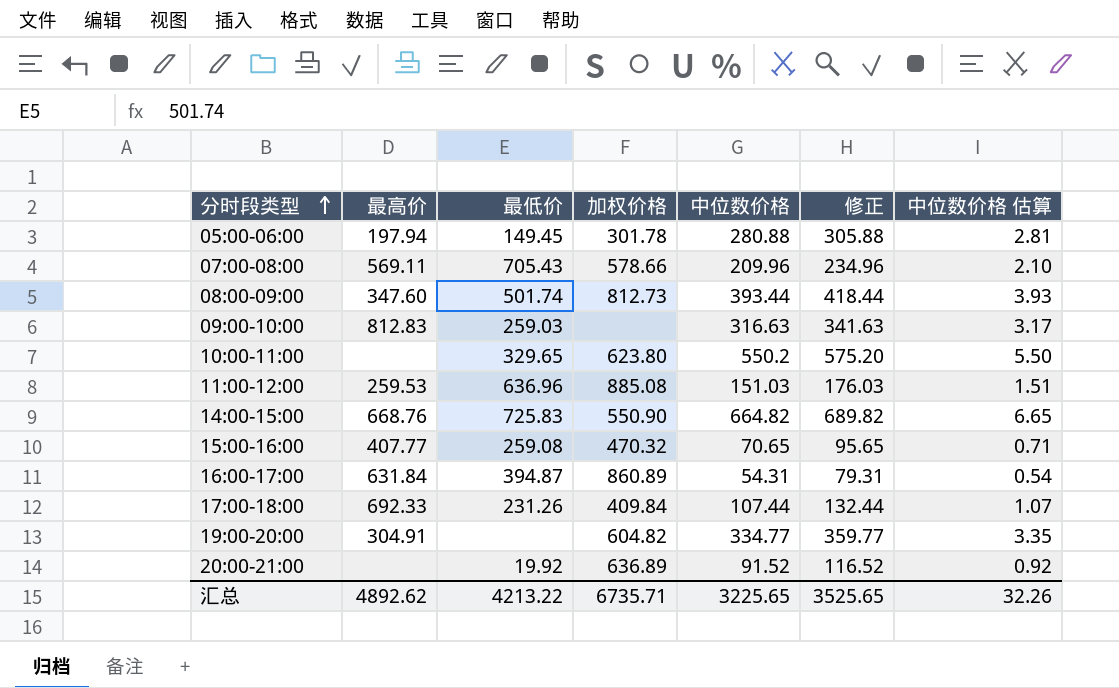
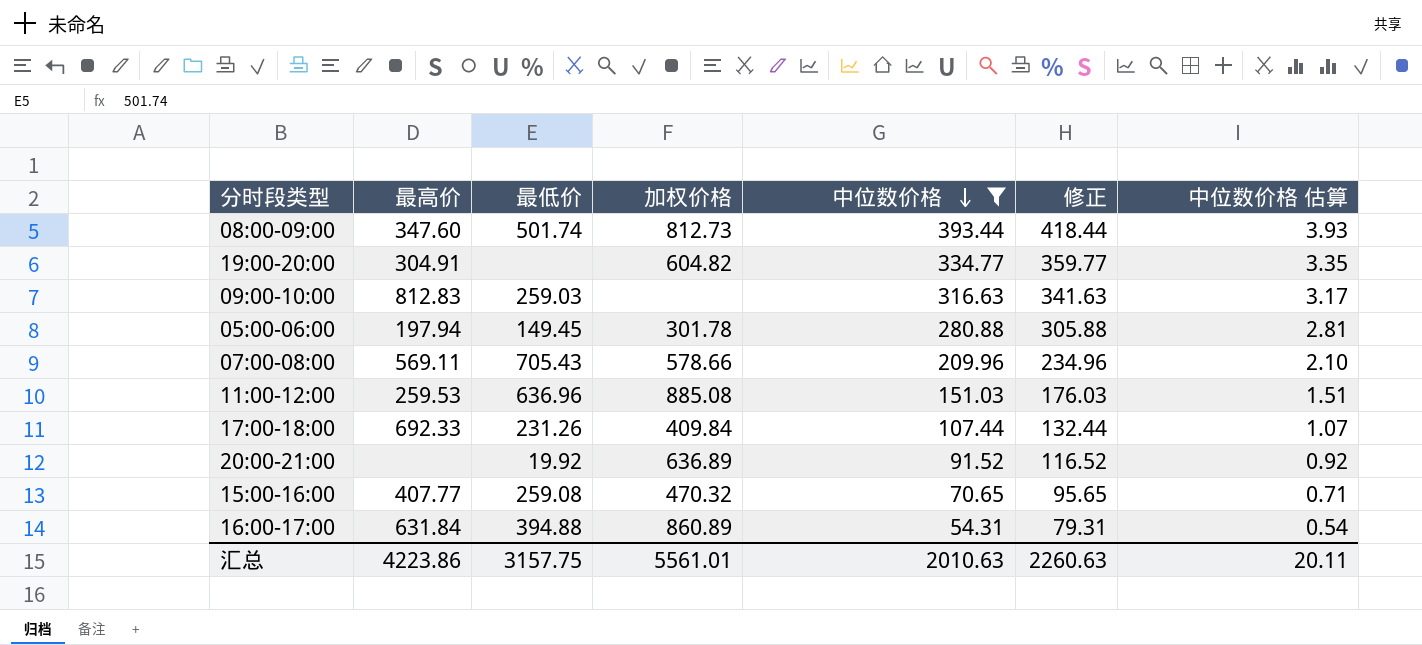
filter: none -> 中位数价格 <= 393.44
row order: 分时段类型 ascending -> 中位数价格 descending
16:00-17:00 | 最低价: 394.87 -> 394.88
汇总 | 最高价: 4892.62 -> 4223.86
汇总 | 最低价: 4213.22 -> 3157.75
汇总 | 加权价格: 6735.71 -> 5561.01
汇总 | 中位数价格: 3225.65 -> 2010.63
汇总 | 修正: 3525.65 -> 2260.63
汇总 | 中位数价格 估算: 32.26 -> 20.11

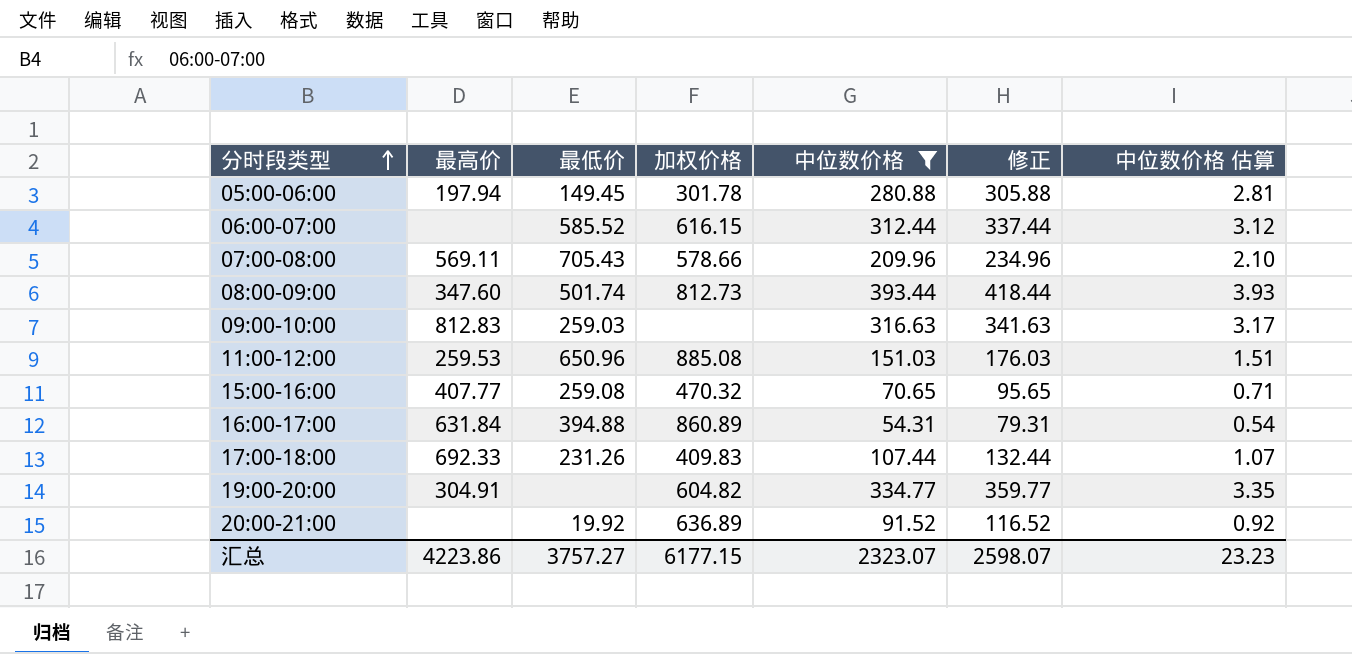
row order: 中位数价格 descending -> 分时段类型 ascending
row 06:00-07:00: none -> none | 585.52 | 616.15 | 312.44 | 337.44 | 3.12
11:00-12:00 | 最低价: 636.96 -> 650.96
17:00-18:00 | 加权价格: 409.84 -> 409.83
汇总 | 最低价: 3157.75 -> 3757.27
汇总 | 加权价格: 5561.01 -> 6177.15
汇总 | 中位数价格: 2010.63 -> 2323.07
汇总 | 修正: 2260.63 -> 2598.07
汇总 | 中位数价格 估算: 20.11 -> 23.23

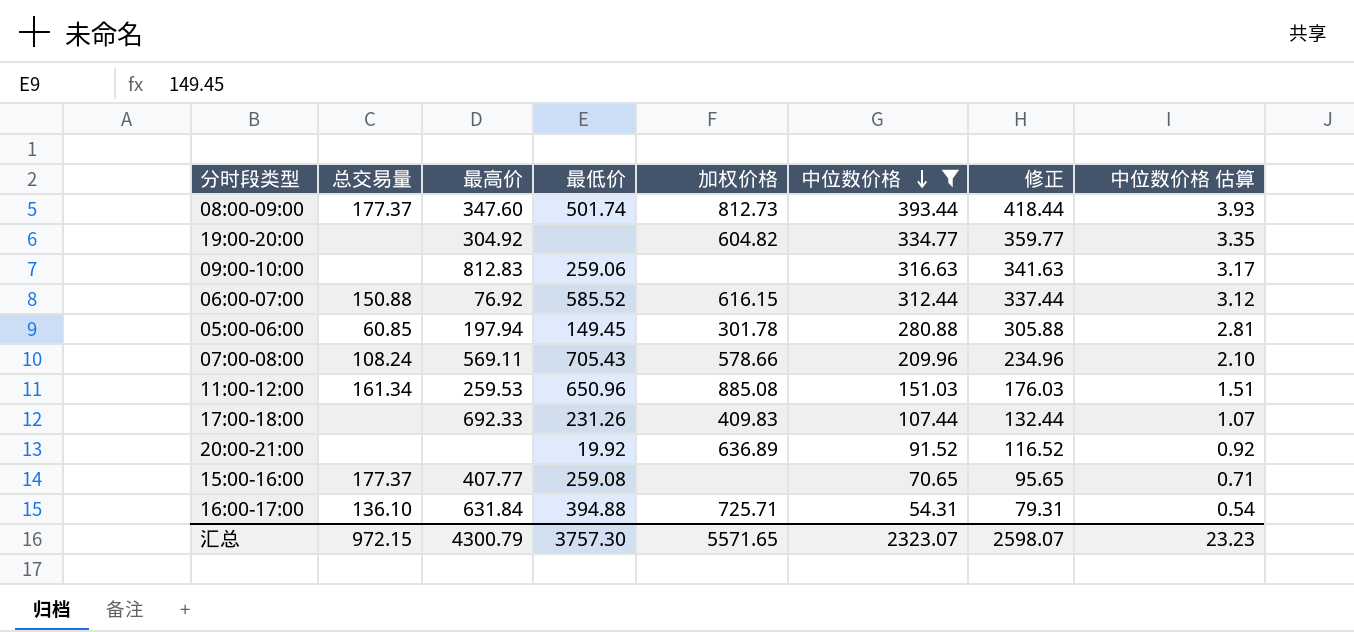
row order: 分时段类型 ascending -> 中位数价格 descending
column 总交易量 | position: none -> 2
19:00-20:00 | 最高价: 304.91 -> 304.92
09:00-10:00 | 最低价: 259.03 -> 259.06
06:00-07:00 | 最高价: none -> 76.92
15:00-16:00 | 加权价格: 470.32 -> none
16:00-17:00 | 加权价格: 860.89 -> 725.71
汇总 | 最高价: 4223.86 -> 4300.79
汇总 | 最低价: 3757.27 -> 3757.30
汇总 | 加权价格: 6177.15 -> 5571.65

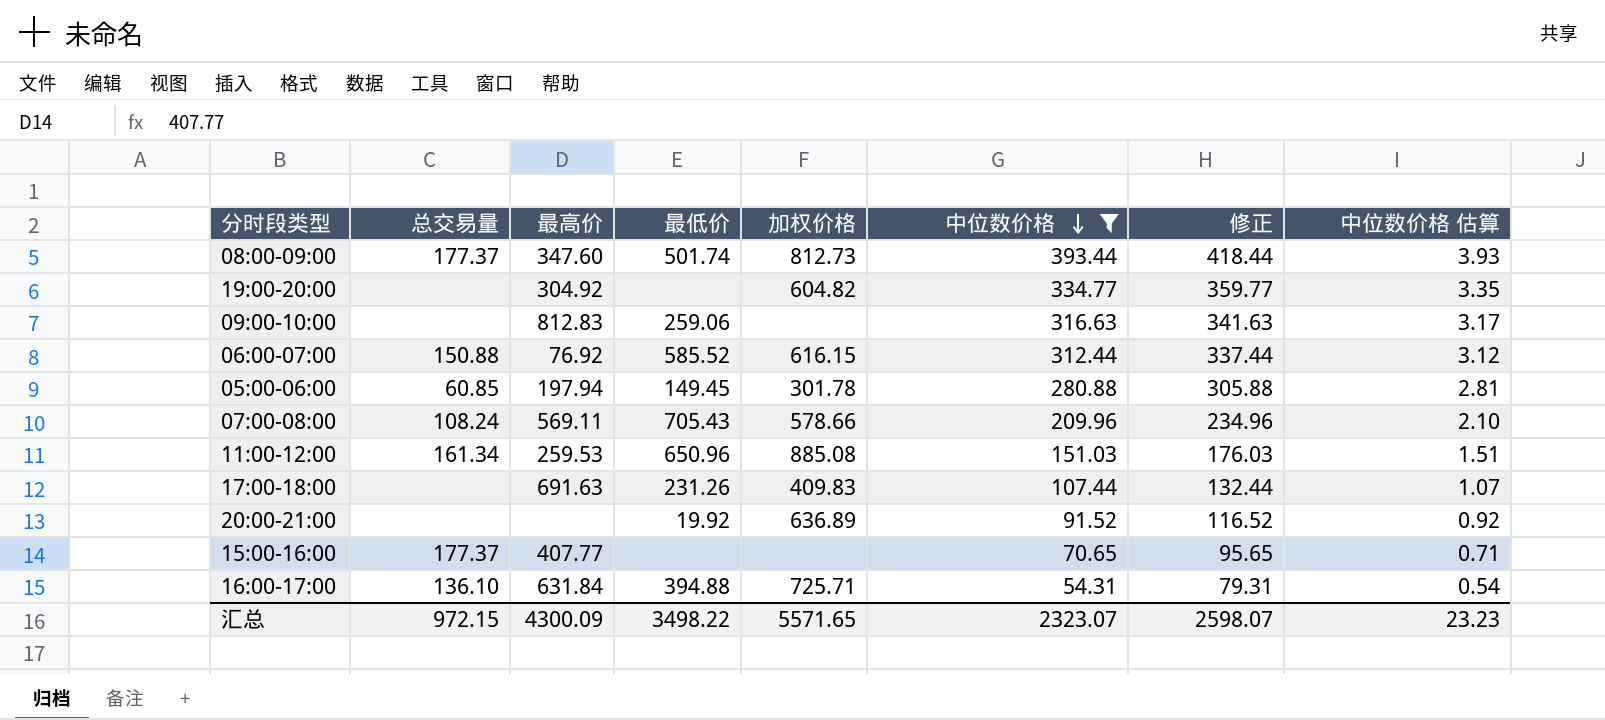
17:00-18:00 | 最高价: 692.33 -> 691.63
15:00-16:00 | 最低价: 259.08 -> none
汇总 | 最高价: 4300.79 -> 4300.09
汇总 | 最低价: 3757.30 -> 3498.22

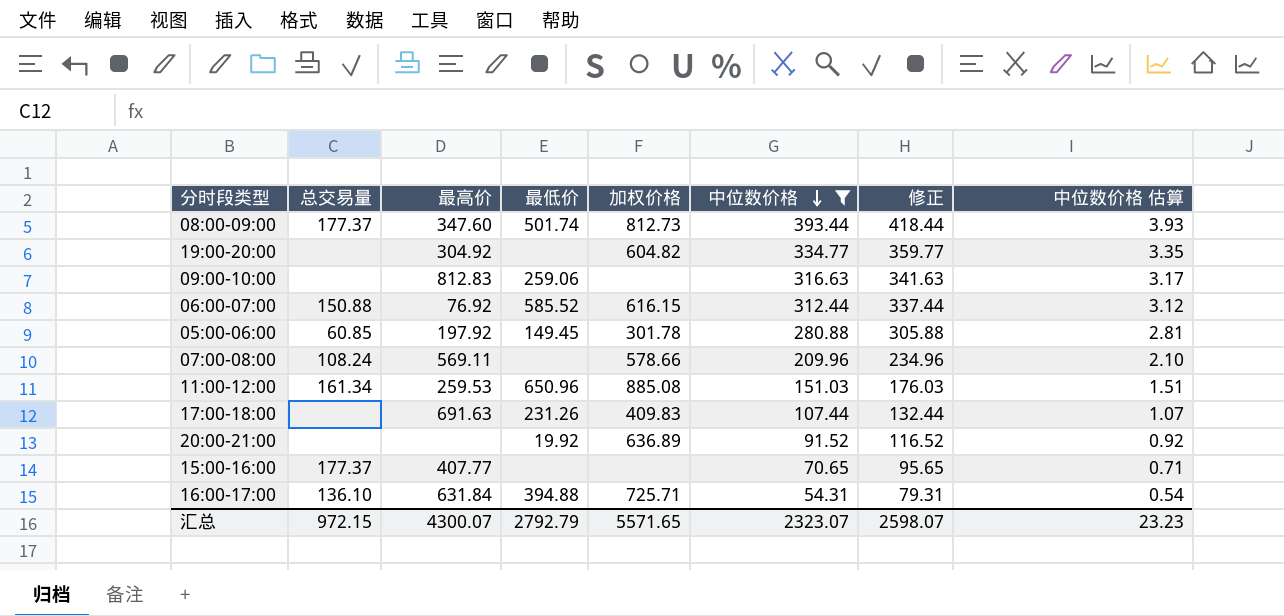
05:00-06:00 | 最高价: 197.94 -> 197.92
07:00-08:00 | 最低价: 705.43 -> none
汇总 | 最高价: 4300.09 -> 4300.07
汇总 | 最低价: 3498.22 -> 2792.79

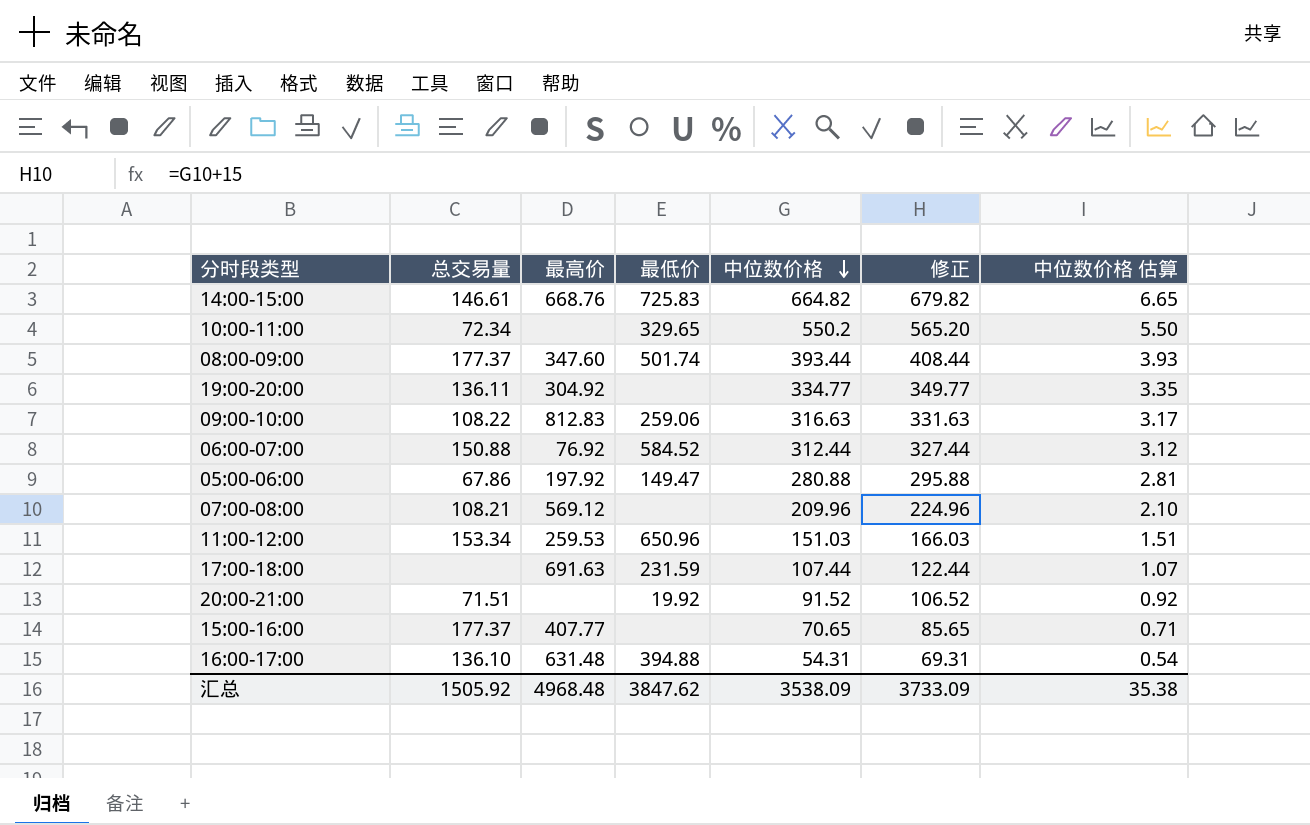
filter: 中位数价格 <= 393.44 -> none
column 加权价格 | position: 5 -> none
column 修正 | formula: [中位数价格] + 25 -> [中位数价格] + 15
19:00-20:00 | 总交易量: none -> 136.11
09:00-10:00 | 总交易量: none -> 108.22
06:00-07:00 | 最低价: 585.52 -> 584.52
05:00-06:00 | 总交易量: 60.85 -> 67.86
05:00-06:00 | 最低价: 149.45 -> 149.47
07:00-08:00 | 总交易量: 108.24 -> 108.21
07:00-08:00 | 最高价: 569.11 -> 569.12
11:00-12:00 | 总交易量: 161.34 -> 153.34
17:00-18:00 | 最低价: 231.26 -> 231.59
20:00-21:00 | 总交易量: none -> 71.51
16:00-17:00 | 最高价: 631.84 -> 631.48
汇总 | 总交易量: 972.15 -> 1505.92
汇总 | 最高价: 4300.07 -> 4968.48
汇总 | 最低价: 2792.79 -> 3847.62
汇总 | 中位数价格: 2323.07 -> 3538.09
汇总 | 修正: 2598.07 -> 3733.09
汇总 | 中位数价格 估算: 23.23 -> 35.38

